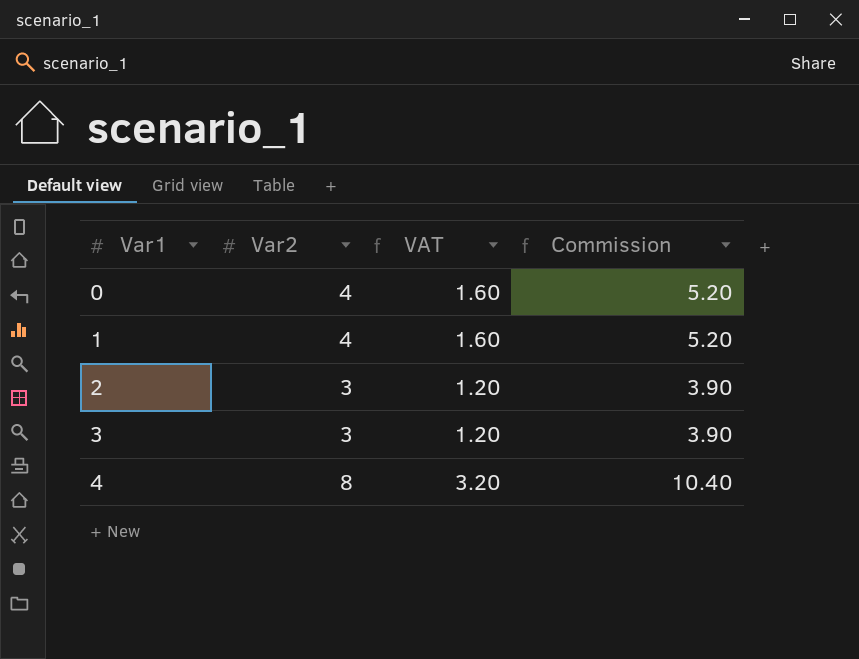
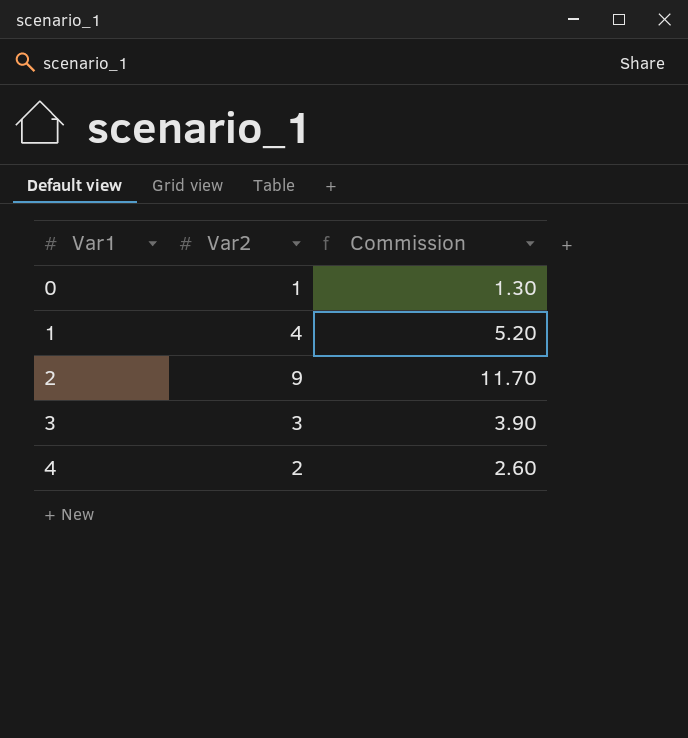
column VAT | formula: [Var2] * 0.4 -> none
0 | Var2: 4 -> 1
0 | Commission: 5.20 -> 1.30
2 | Var2: 3 -> 9
2 | Commission: 3.90 -> 11.70
4 | Var2: 8 -> 2
4 | Commission: 10.40 -> 2.60

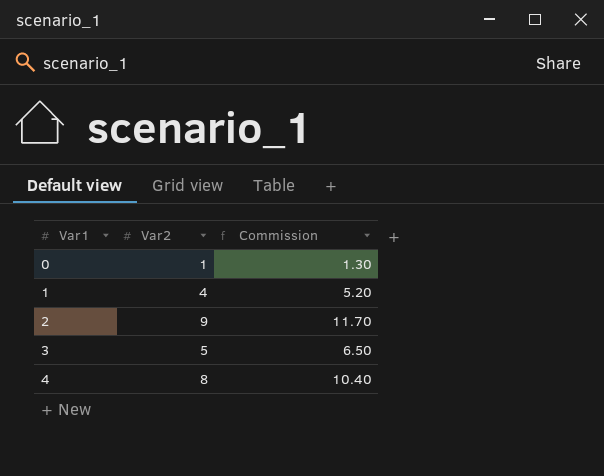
3 | Var2: 3 -> 5
3 | Commission: 3.90 -> 6.50
4 | Var2: 2 -> 8
4 | Commission: 2.60 -> 10.40

